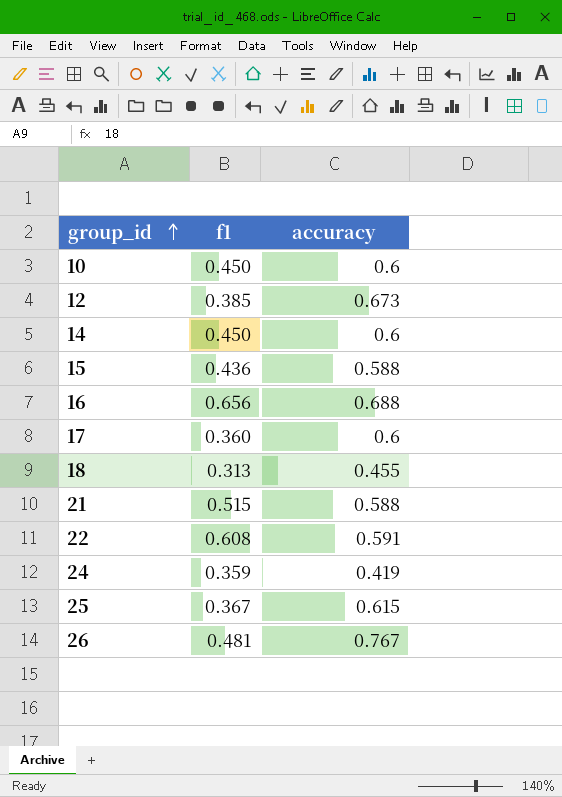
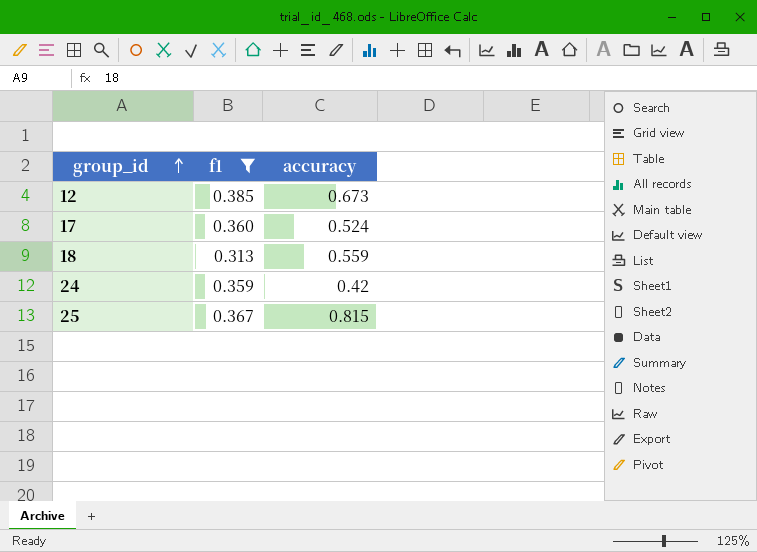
filter: none -> f1 <= 0.385
17 | accuracy: 0.6 -> 0.524
18 | accuracy: 0.455 -> 0.559
24 | accuracy: 0.419 -> 0.42
25 | accuracy: 0.615 -> 0.815

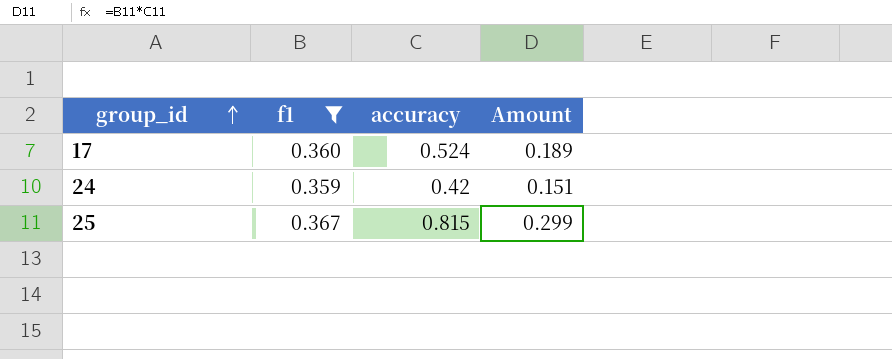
column Amount | formula: none -> [f1] * [accuracy]
row 12: 0.385 | 0.673 -> none
row 18: 0.313 | 0.559 -> none

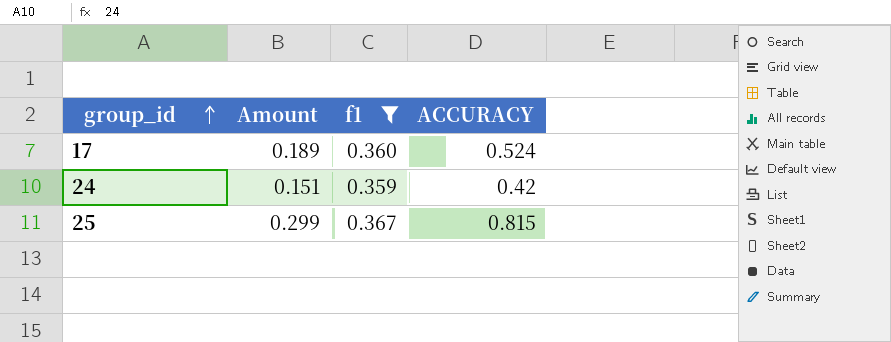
column Amount | position: 4 -> 2
column name: accuracy -> ACCURACY

